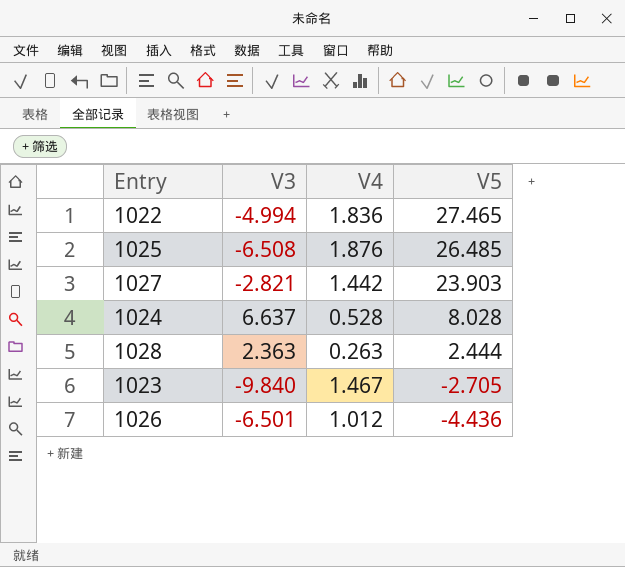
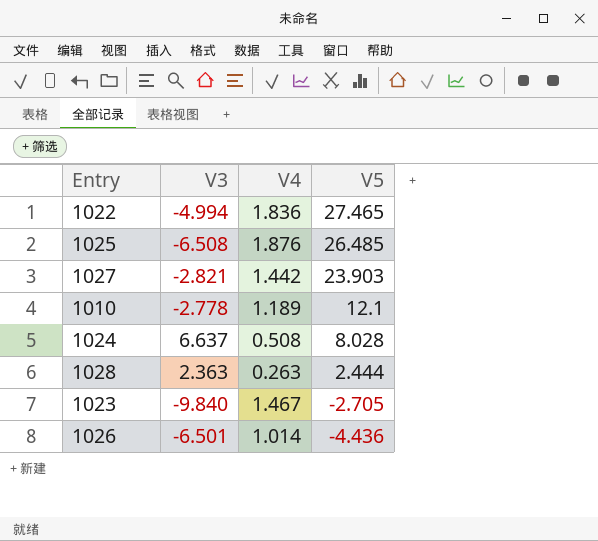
row 1010: none -> -2.778 | 1.189 | 12.1
1024 | V4: 0.528 -> 0.508
1026 | V4: 1.012 -> 1.014

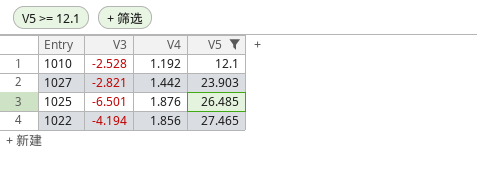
filter: none -> V5 >= 12.1
row order: V5 descending -> V5 ascending
1010 | V3: -2.778 -> -2.528
1010 | V4: 1.189 -> 1.192
1025 | V3: -6.508 -> -6.501
1022 | V3: -4.994 -> -4.194
1022 | V4: 1.836 -> 1.856

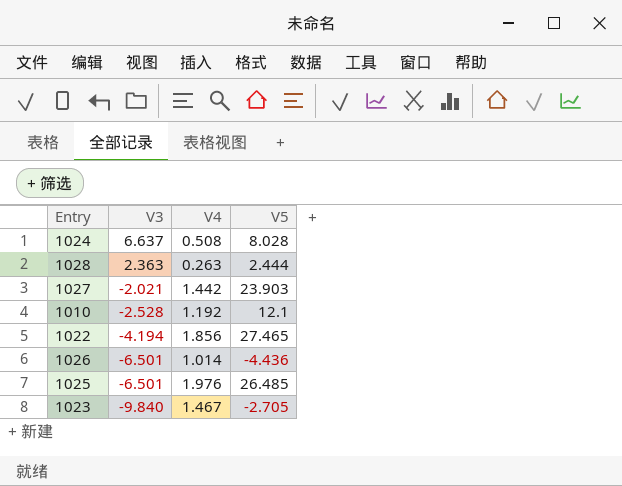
filter: V5 >= 12.1 -> none
row order: V5 ascending -> V3 descending
1027 | V3: -2.821 -> -2.021
1025 | V4: 1.876 -> 1.976

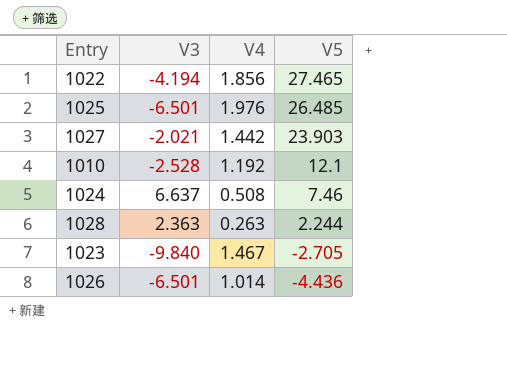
row order: V3 descending -> V5 descending
1024 | V5: 8.028 -> 7.46
1028 | V5: 2.444 -> 2.244

